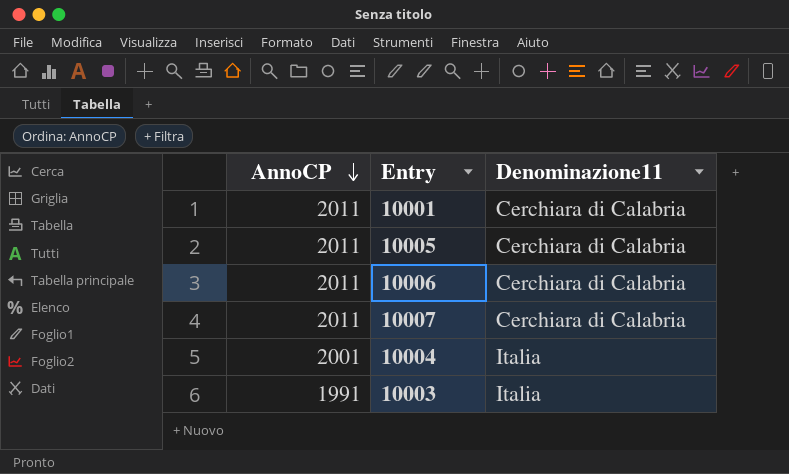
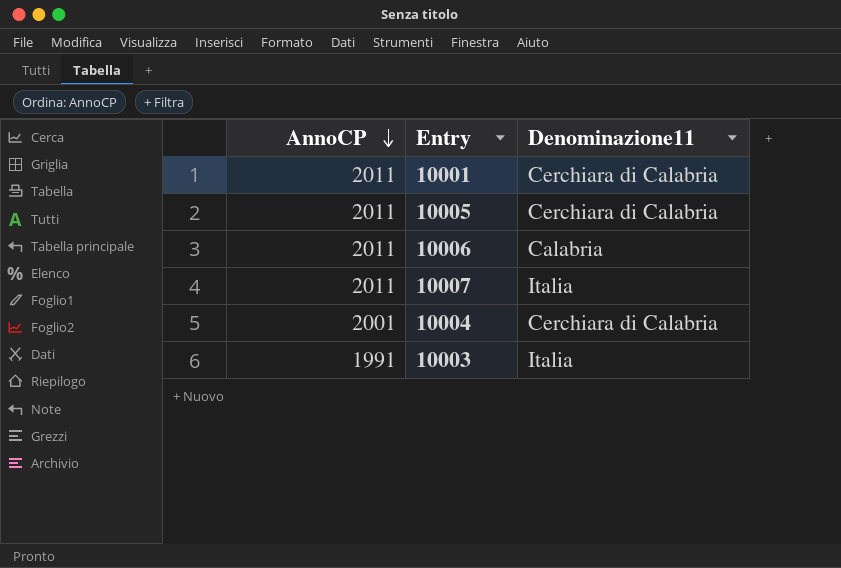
10006 | Denominazione11: Cerchiara di Calabria -> Calabria
10007 | Denominazione11: Cerchiara di Calabria -> Italia
10004 | Denominazione11: Italia -> Cerchiara di Calabria

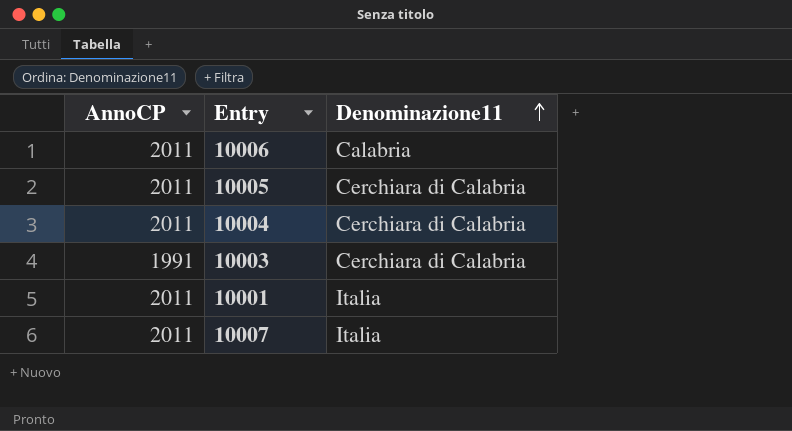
row order: AnnoCP descending -> Denominazione11 ascending
10004 | AnnoCP: 2001 -> 2011
10003 | Denominazione11: Italia -> Cerchiara di Calabria
10001 | Denominazione11: Cerchiara di Calabria -> Italia

